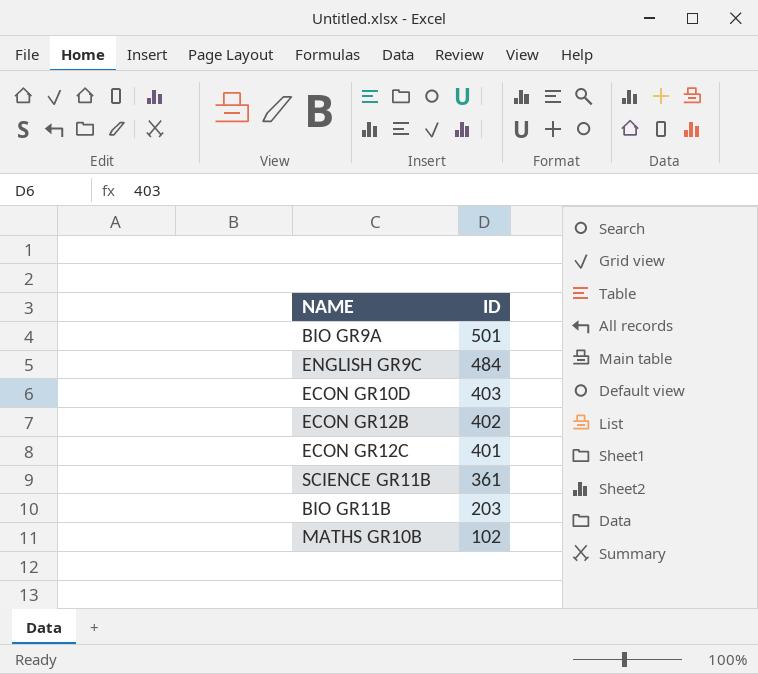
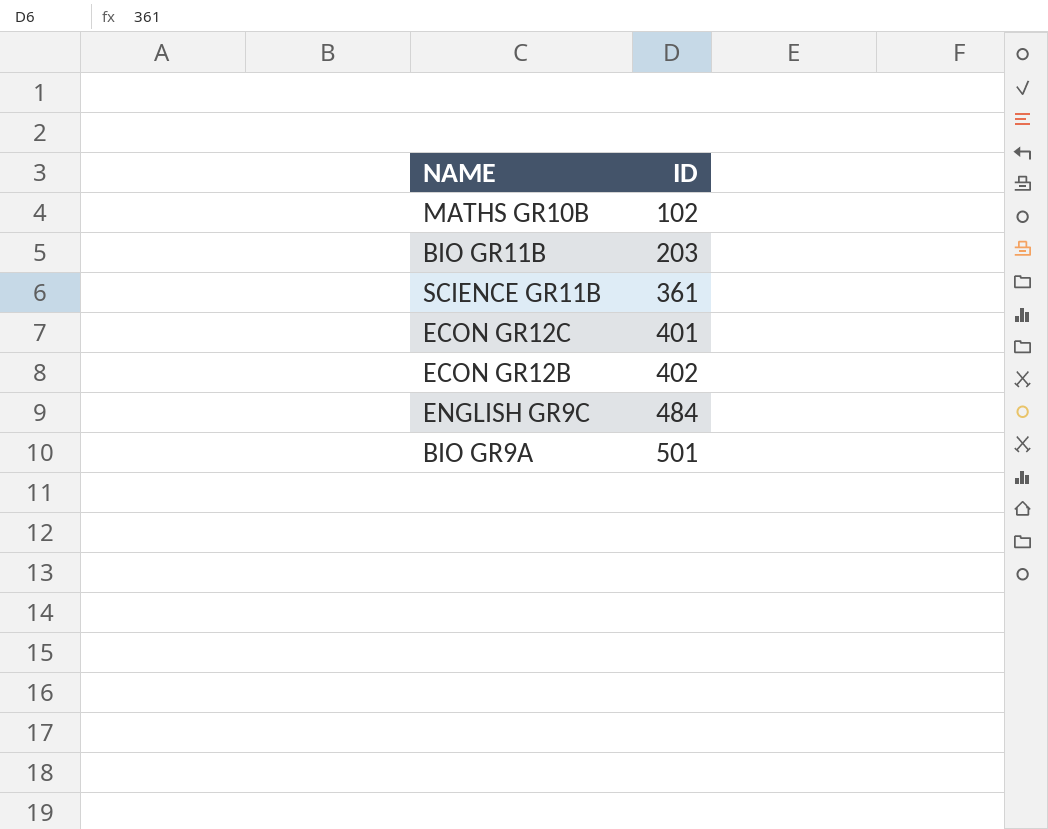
row order: ID descending -> ID ascending
row ECON GR10D: 403 -> none

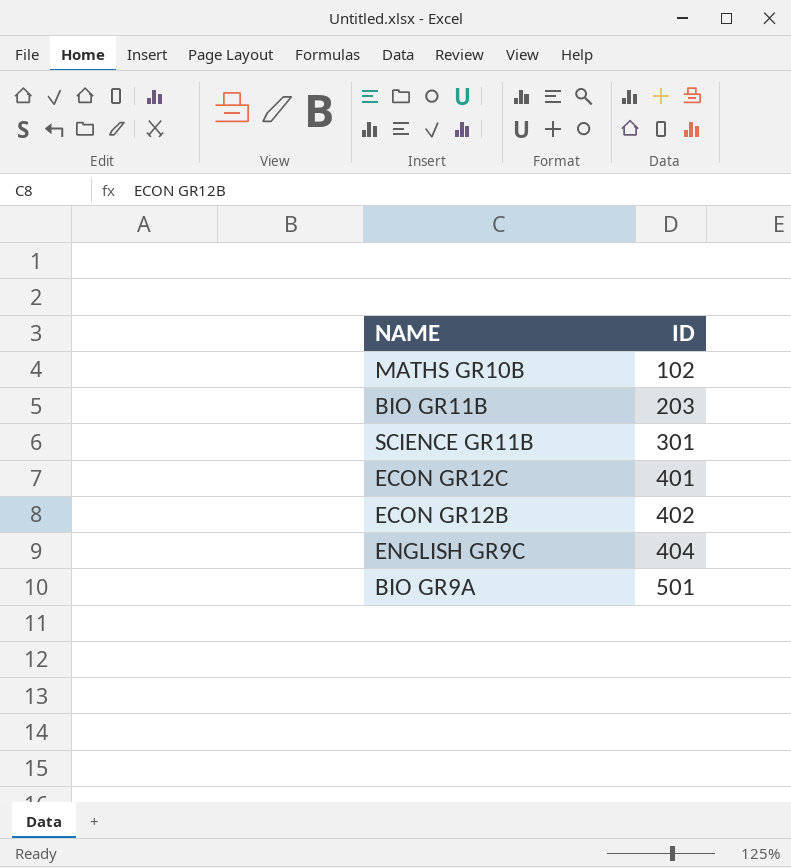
SCIENCE GR11B | ID: 361 -> 301
ENGLISH GR9C | ID: 484 -> 404

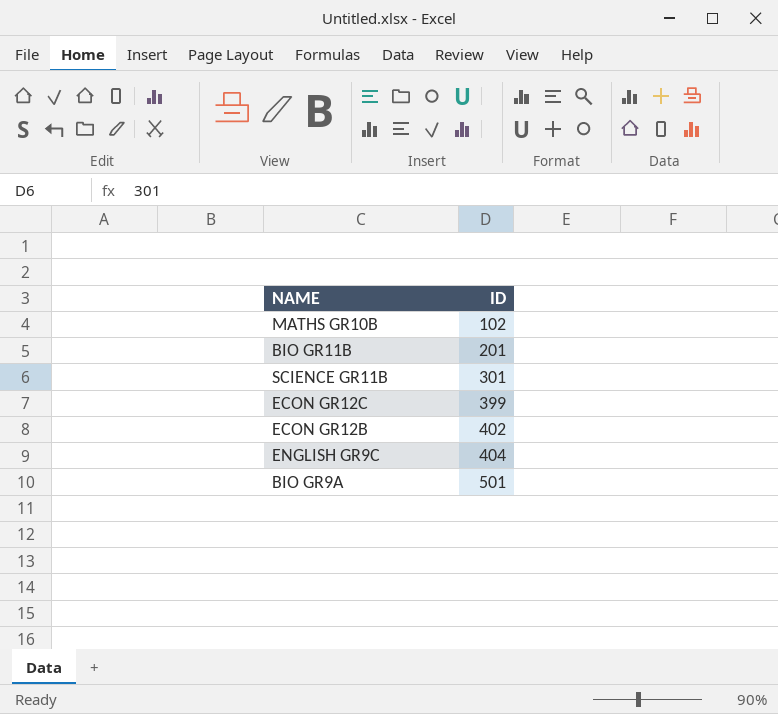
BIO GR11B | ID: 203 -> 201
ECON GR12C | ID: 401 -> 399

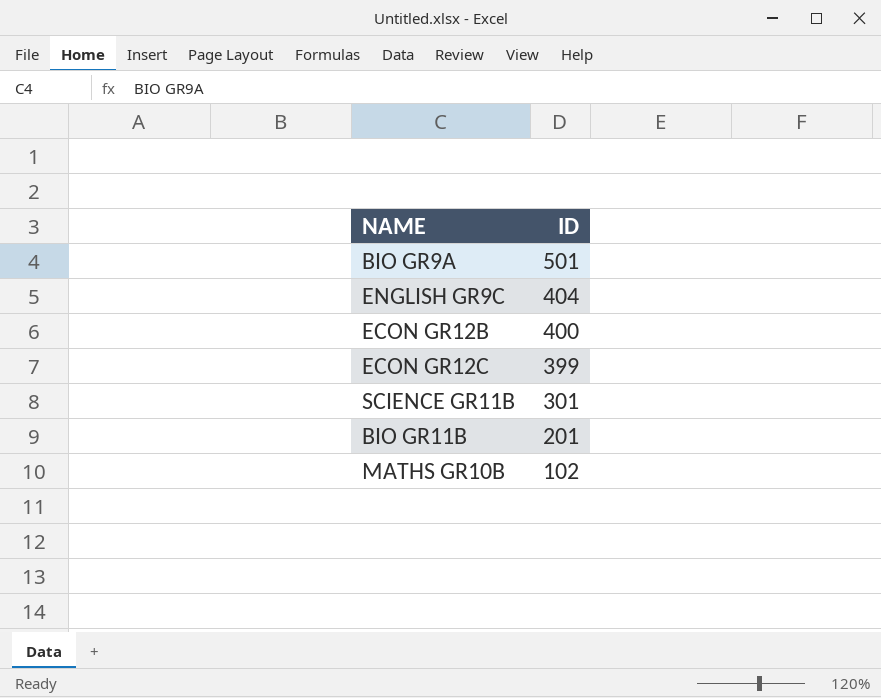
row order: ID ascending -> ID descending
ECON GR12B | ID: 402 -> 400

